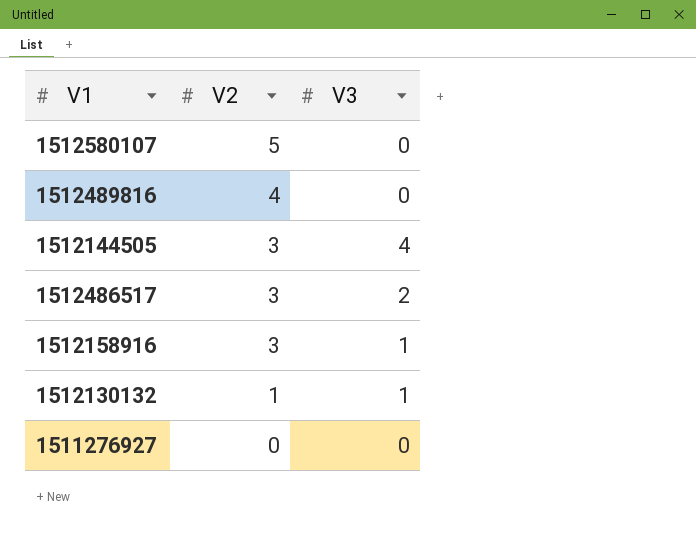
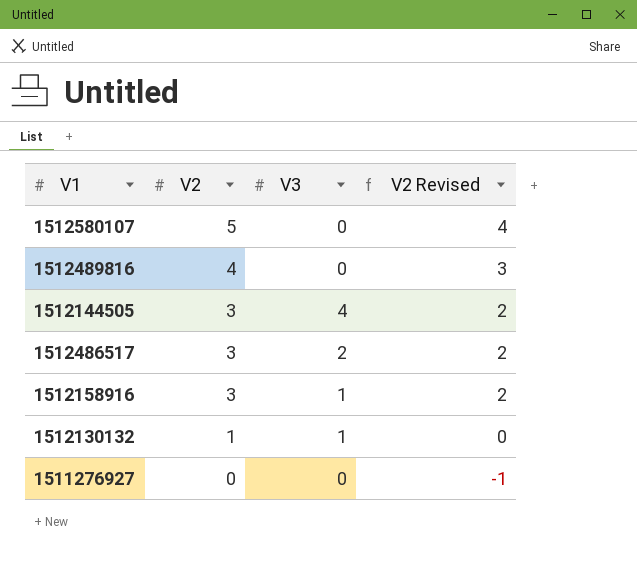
column V2 Revised | formula: none -> [V2] - 1

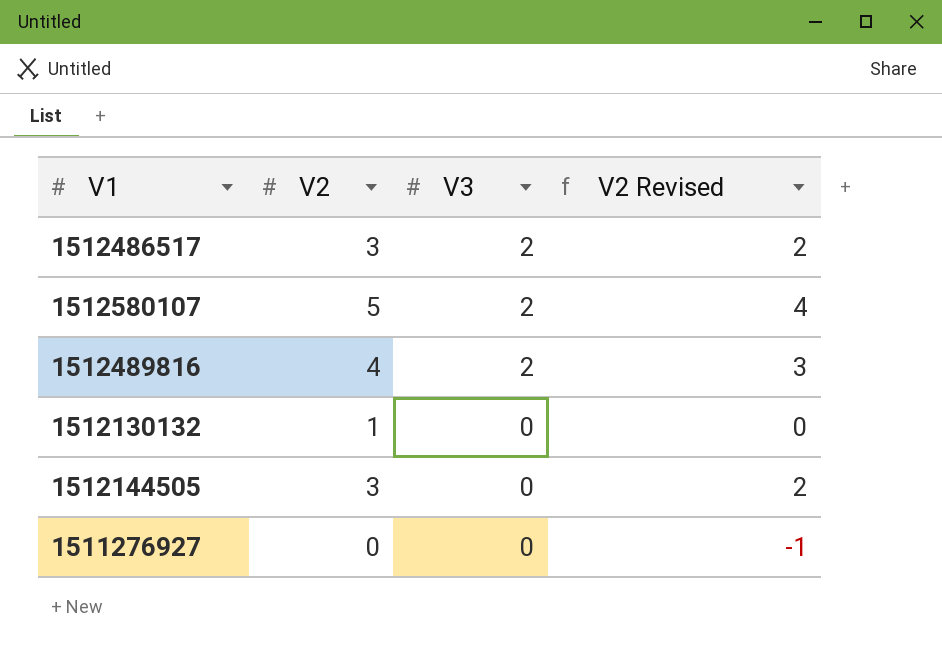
row order: V2 descending -> V3 descending
row 1512158916: 3 | 1 | 2 -> none
1512580107 | V3: 0 -> 2
1512489816 | V3: 0 -> 2
1512130132 | V3: 1 -> 0
1512144505 | V3: 4 -> 0

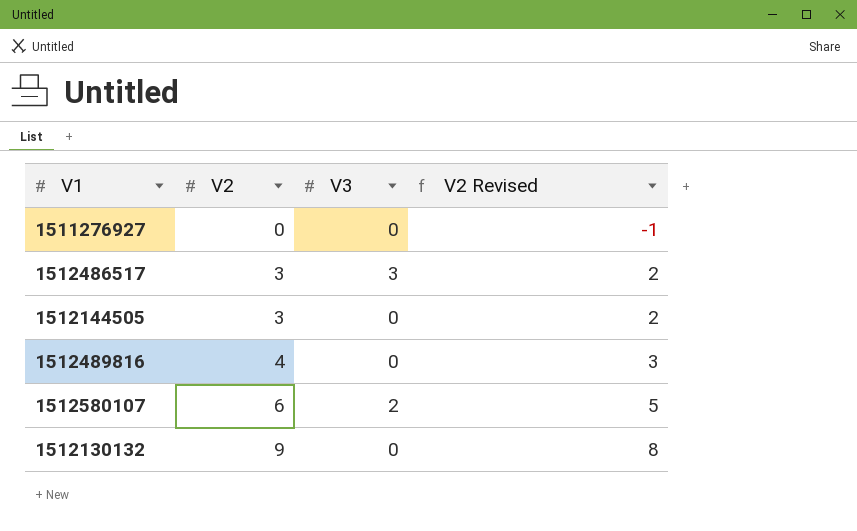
row order: V3 descending -> V2 ascending
1512486517 | V3: 2 -> 3
1512489816 | V3: 2 -> 0
1512580107 | V2: 5 -> 6
1512580107 | V2 Revised: 4 -> 5
1512130132 | V2: 1 -> 9
1512130132 | V2 Revised: 0 -> 8

